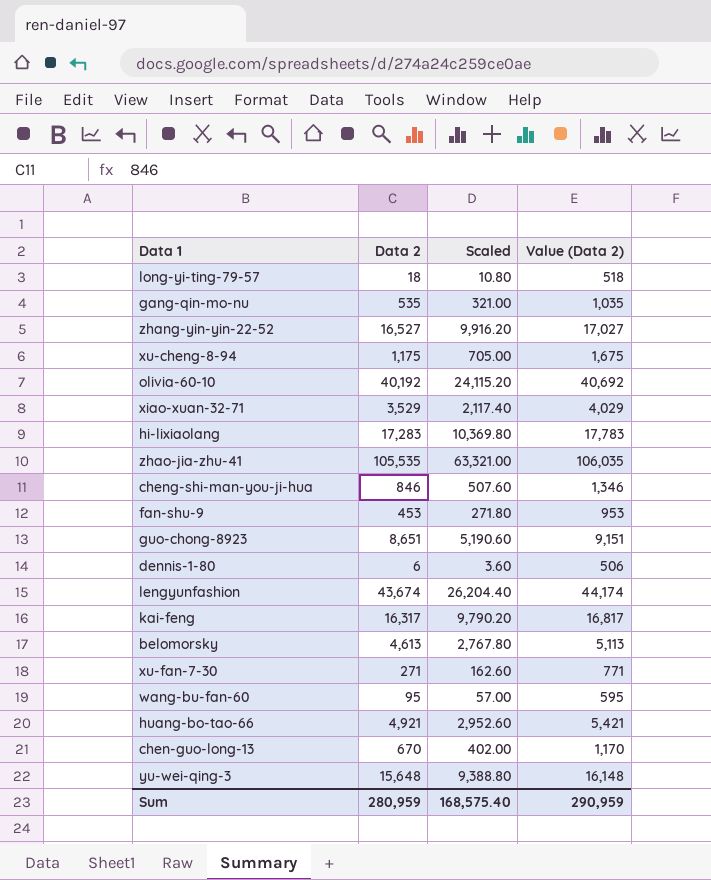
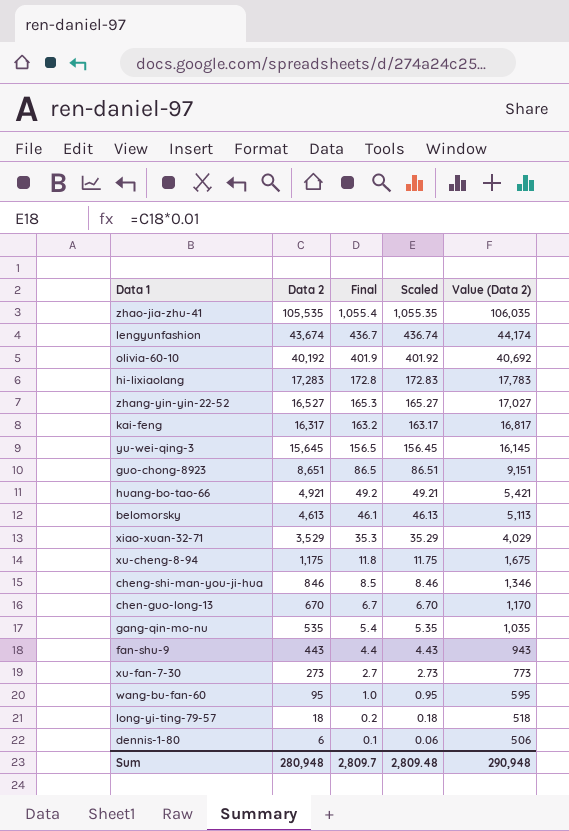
row order: none -> Data 2 descending
column Final | formula: none -> [Data 2] * 0.01
column Scaled | formula: [Data 2] * 0.6 -> [Data 2] * 0.01
yu-wei-qing-3 | Data 2: 15,648 -> 15,645
yu-wei-qing-3 | Value (Data 2): 16,148 -> 16,145
fan-shu-9 | Data 2: 453 -> 443
fan-shu-9 | Value (Data 2): 953 -> 943
xu-fan-7-30 | Data 2: 271 -> 273
xu-fan-7-30 | Value (Data 2): 771 -> 773
Sum | Data 2: 280,959 -> 280,948
Sum | Scaled: 168,575.40 -> 2,809.48
Sum | Value (Data 2): 290,959 -> 290,948

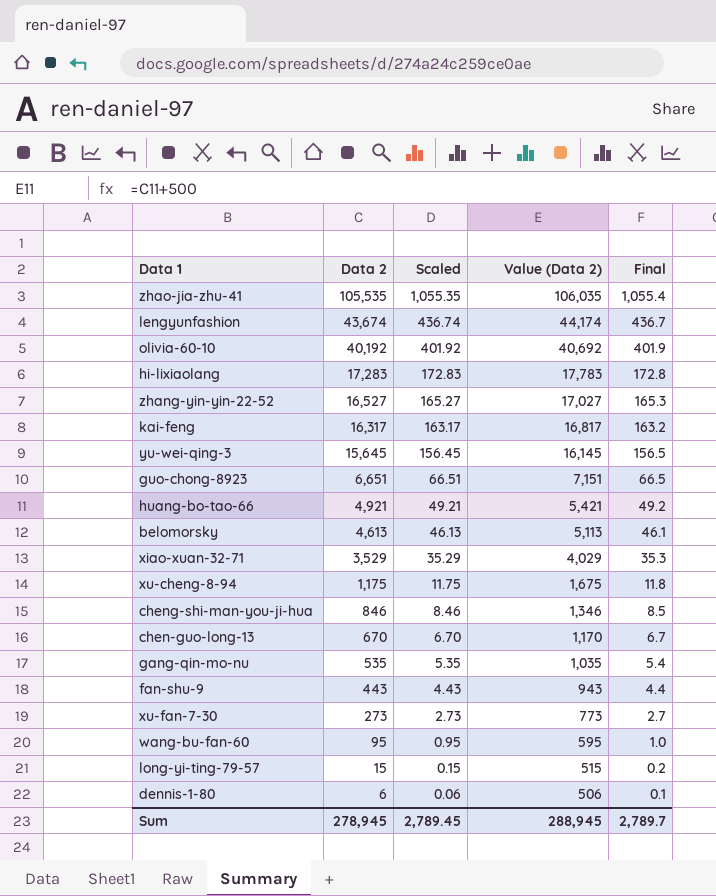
column Final | position: 3 -> 5
guo-chong-8923 | Data 2: 8,651 -> 6,651
guo-chong-8923 | Scaled: 86.51 -> 66.51
guo-chong-8923 | Value (Data 2): 9,151 -> 7,151
guo-chong-8923 | Final: 86.5 -> 66.5
long-yi-ting-79-57 | Data 2: 18 -> 15
long-yi-ting-79-57 | Scaled: 0.18 -> 0.15
long-yi-ting-79-57 | Value (Data 2): 518 -> 515
Sum | Data 2: 280,948 -> 278,945
Sum | Scaled: 2,809.48 -> 2,789.45
Sum | Value (Data 2): 290,948 -> 288,945
Sum | Final: 2,809.7 -> 2,789.7

